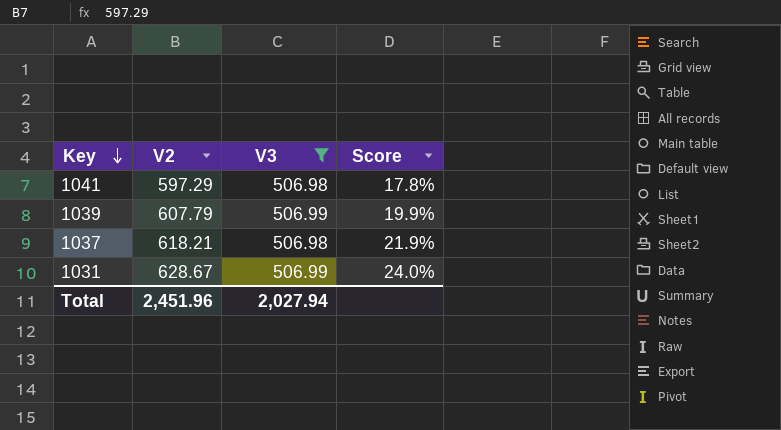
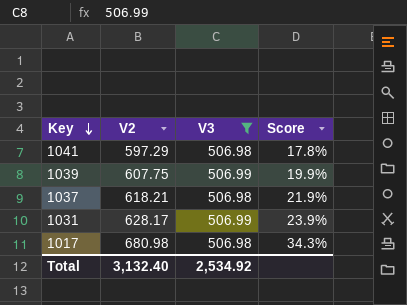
1039 | V2: 607.79 -> 607.75
1031 | V2: 628.67 -> 628.17
1031 | Score: 24.0% -> 23.9%
row 1017: none -> 680.98 | 506.98 | 34.3%
Total | V2: 2,451.96 -> 3,132.40
Total | V3: 2,027.94 -> 2,534.92

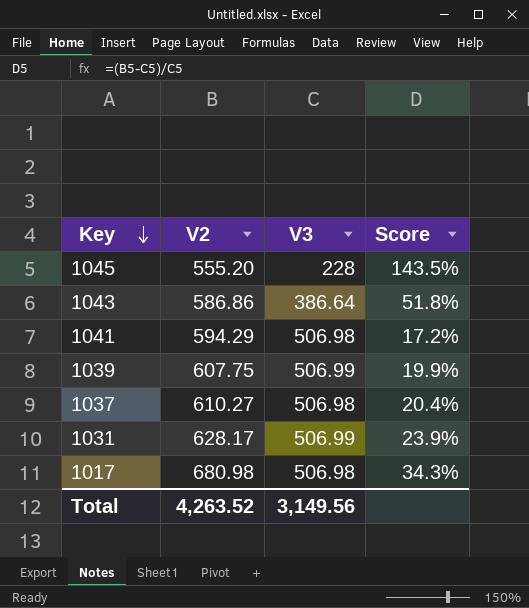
filter: V3 >= 506.98 -> none
1041 | V2: 597.29 -> 594.29
1041 | Score: 17.8% -> 17.2%
1037 | V2: 618.21 -> 610.27
1037 | Score: 21.9% -> 20.4%
Total | V2: 3,132.40 -> 4,263.52
Total | V3: 2,534.92 -> 3,149.56

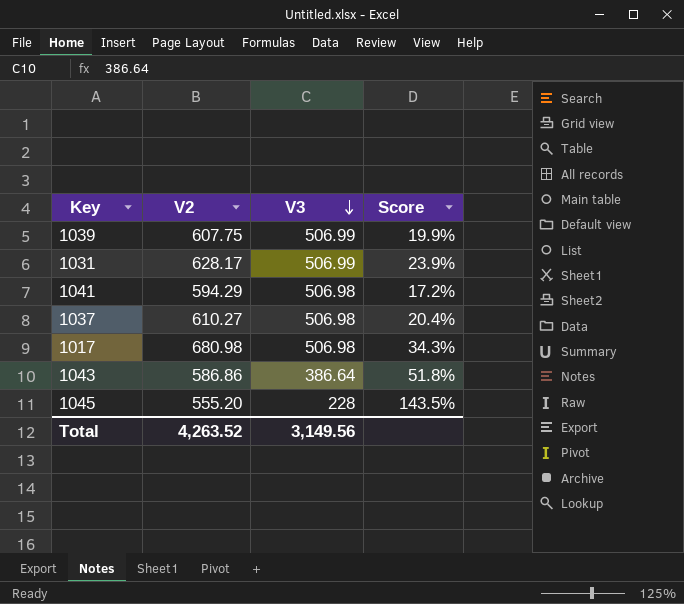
row order: Key descending -> V3 descending

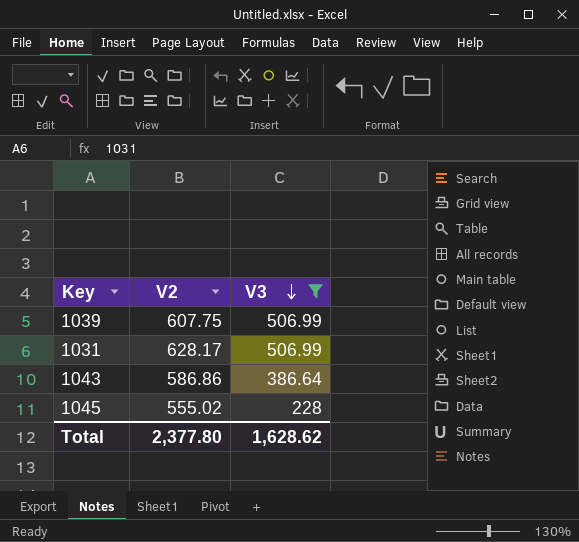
filter: none -> V3 != 506.98
column Score | formula: ([V2] - [V3]) / [V3] -> none
1045 | V2: 555.20 -> 555.02
Total | V2: 4,263.52 -> 2,377.80
Total | V3: 3,149.56 -> 1,628.62

